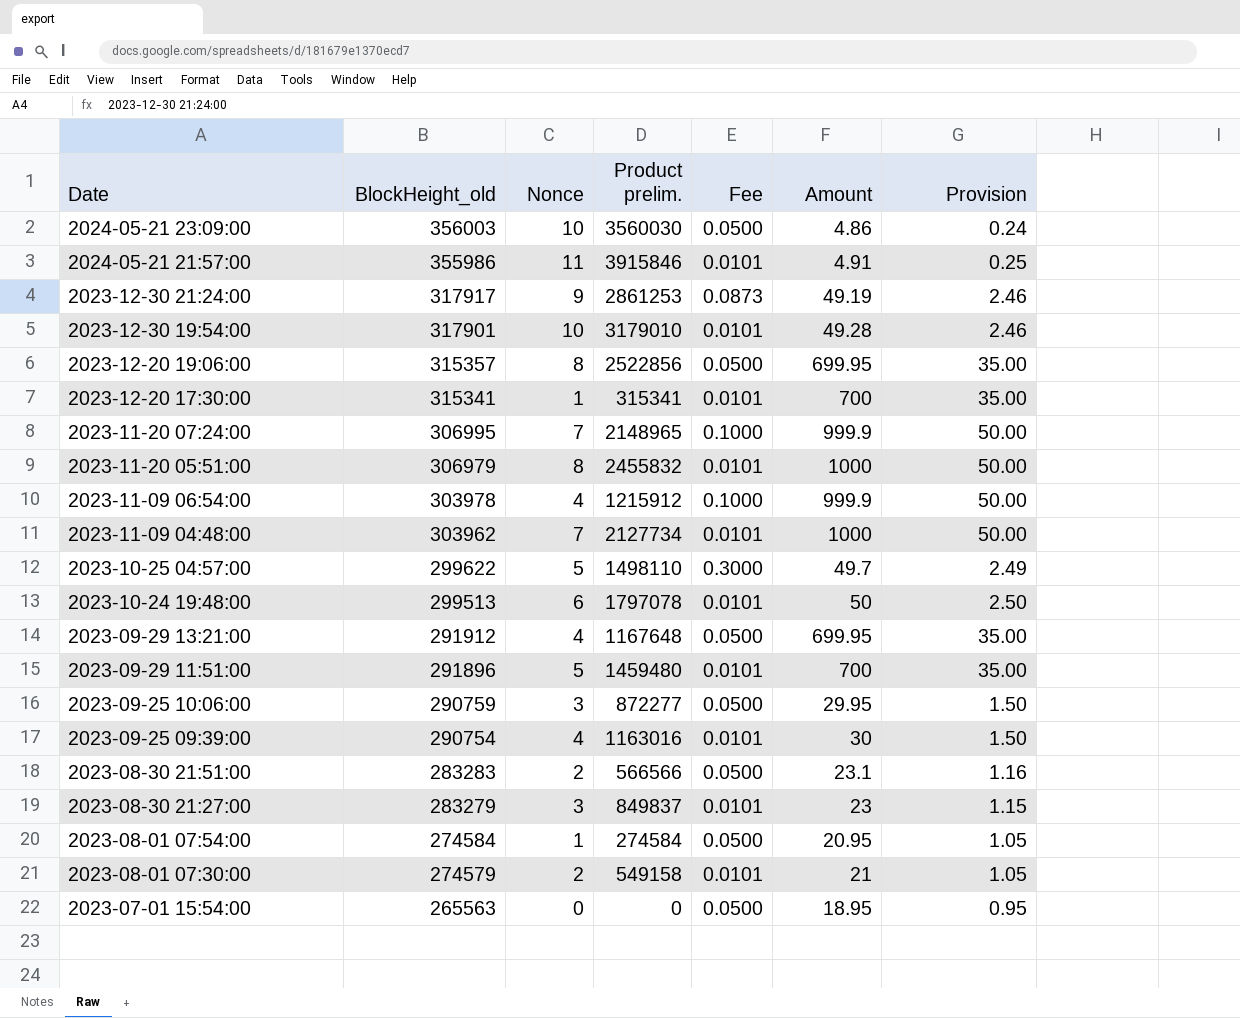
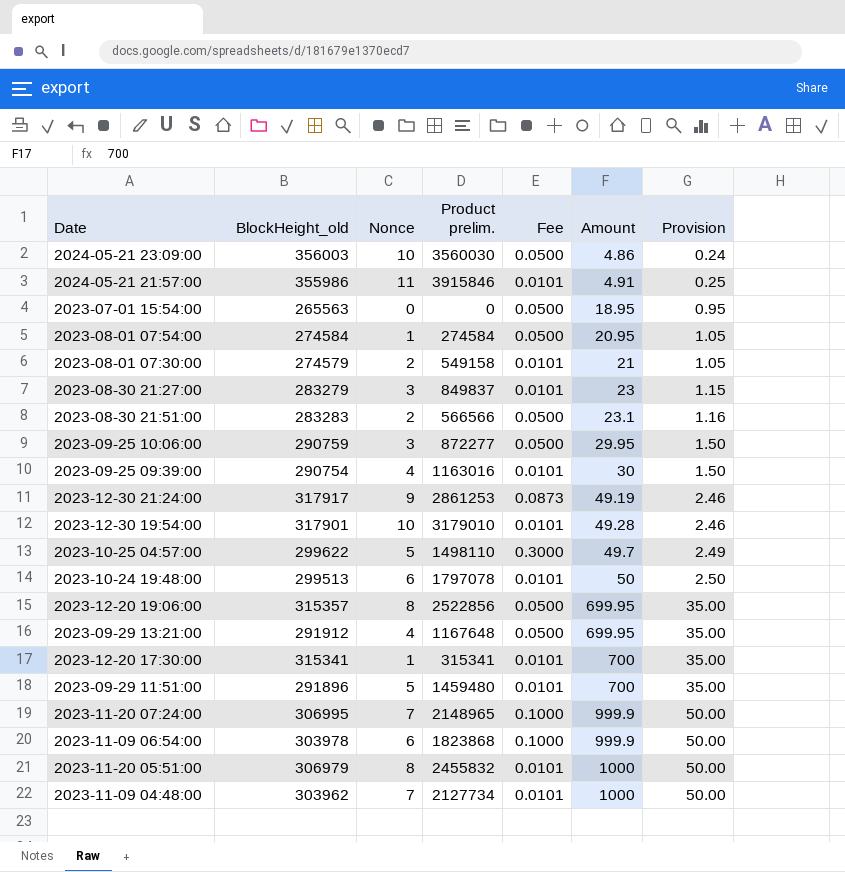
row order: Date descending -> Amount ascending
2023-11-09 06:54:00 | Nonce: 4 -> 6
2023-11-09 06:54:00 | Product prelim.: 1215912 -> 1823868

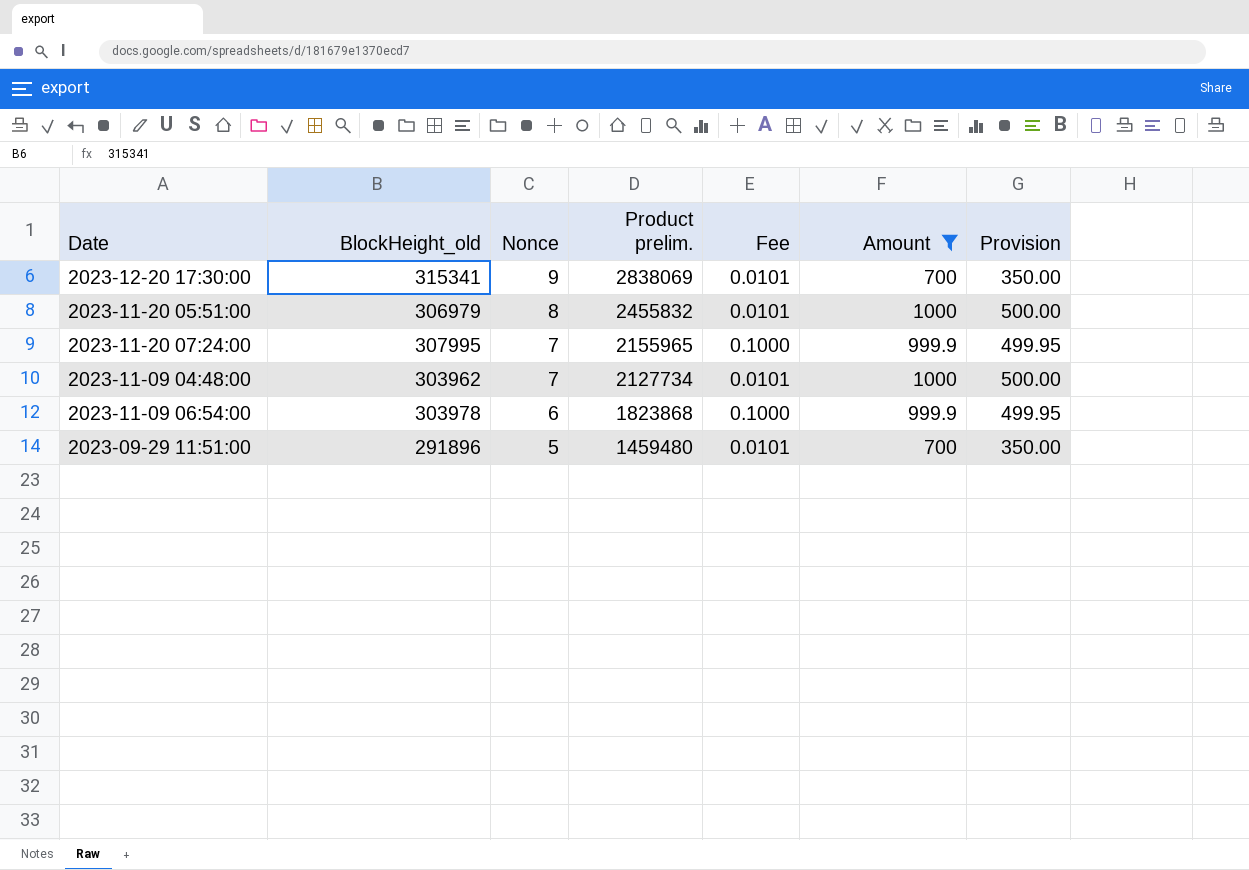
filter: none -> Amount >= 700
row order: Amount ascending -> Nonce descending
column Provision | formula: [Amount] * 0.05 -> [Amount] * 0.5
2023-12-20 17:30:00 | Nonce: 1 -> 9
2023-12-20 17:30:00 | Product prelim.: 315341 -> 2838069
2023-11-20 07:24:00 | BlockHeight_old: 306995 -> 307995
2023-11-20 07:24:00 | Product prelim.: 2148965 -> 2155965

